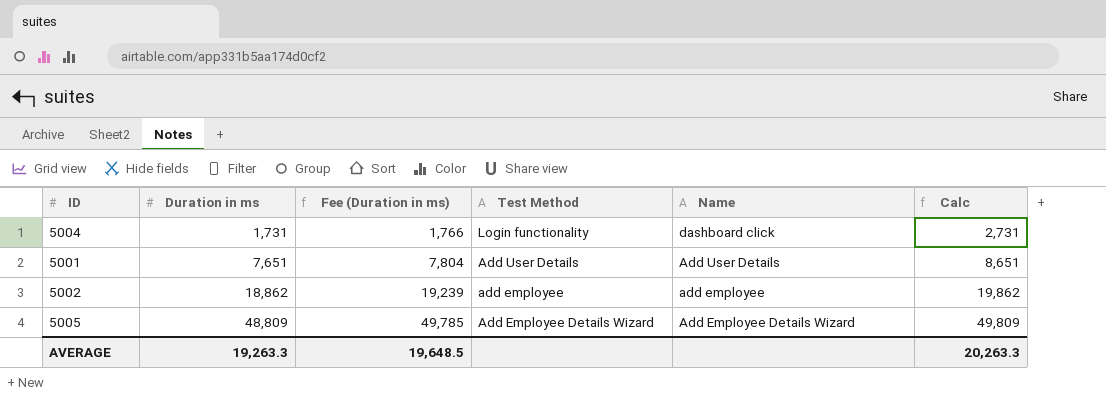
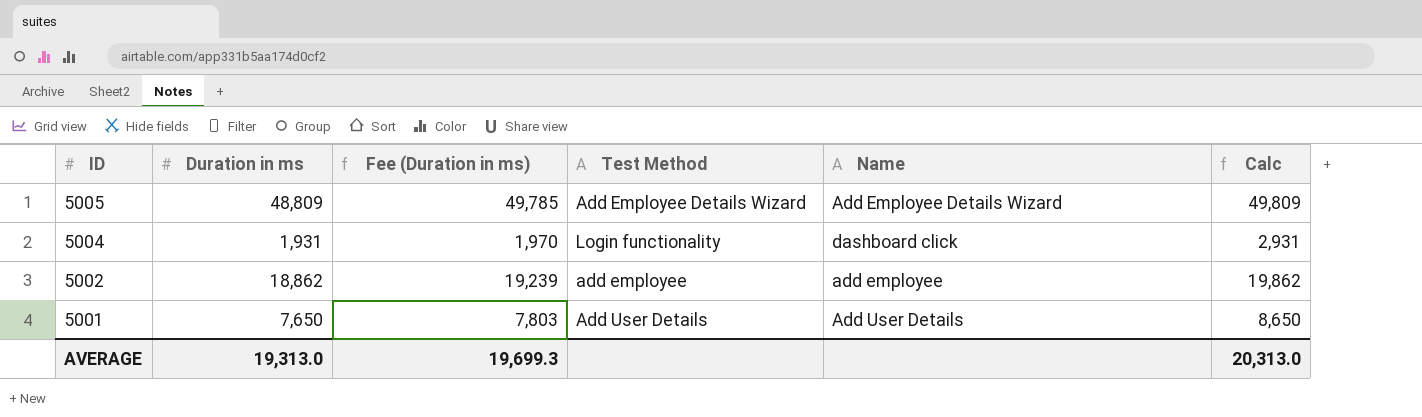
row order: Duration in ms ascending -> ID descending
5004 | Duration in ms: 1,731 -> 1,931
5004 | Fee (Duration in ms): 1,766 -> 1,970
5004 | Calc: 2,731 -> 2,931
5001 | Duration in ms: 7,651 -> 7,650
5001 | Fee (Duration in ms): 7,804 -> 7,803
5001 | Calc: 8,651 -> 8,650
AVERAGE | Duration in ms: 19,263.3 -> 19,313.0
AVERAGE | Fee (Duration in ms): 19,648.5 -> 19,699.3
AVERAGE | Calc: 20,263.3 -> 20,313.0

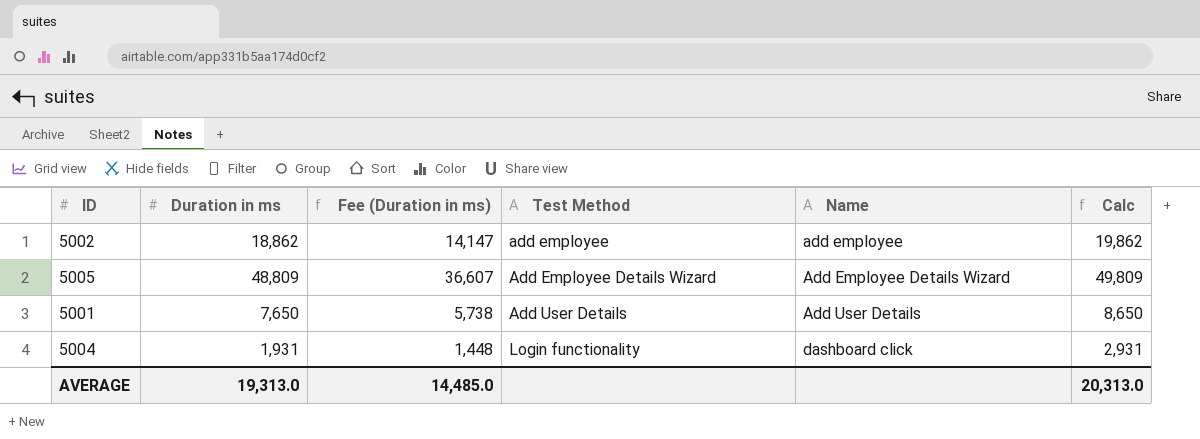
row order: ID descending -> Test Method ascending
column Fee (Duration in ms) | formula: [Duration in ms] * 1.02 -> [Duration in ms] * 0.75
AVERAGE | Fee (Duration in ms): 19,699.3 -> 14,485.0

